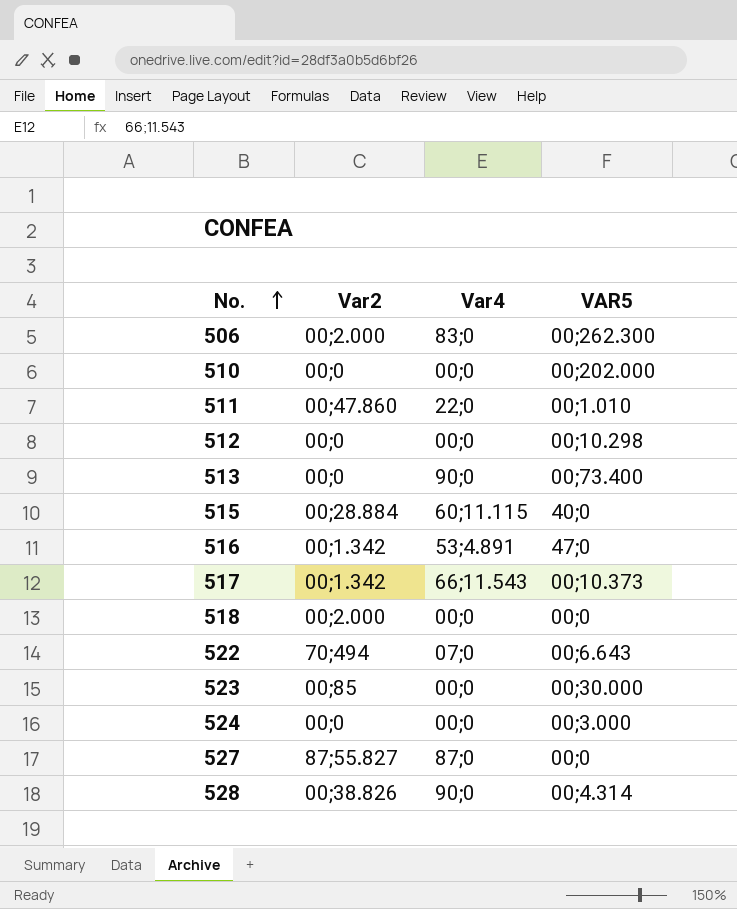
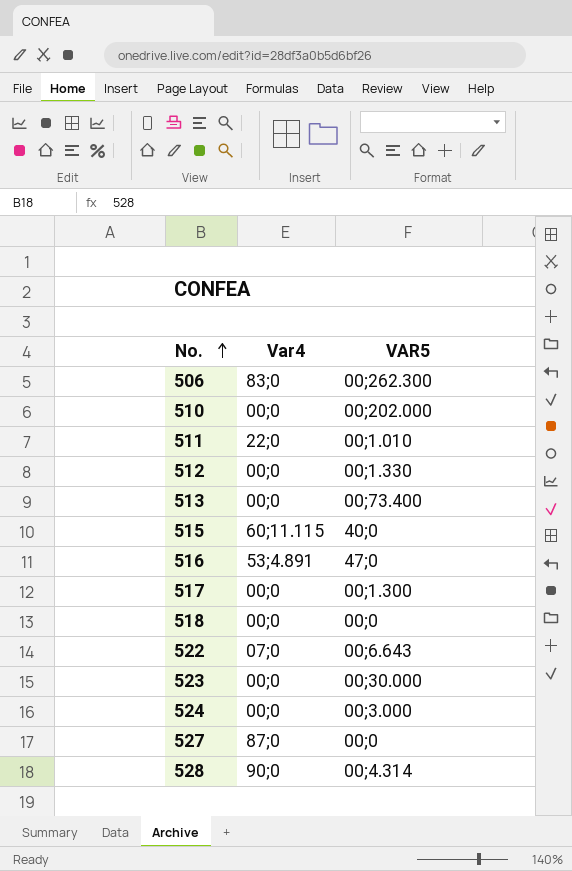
column Var2 | position: 2 -> none
512 | VAR5: 00;10.298 -> 00;1.330
513 | Var4: 90;0 -> 00;0
517 | Var4: 66;11.543 -> 00;0
517 | VAR5: 00;10.373 -> 00;1.300

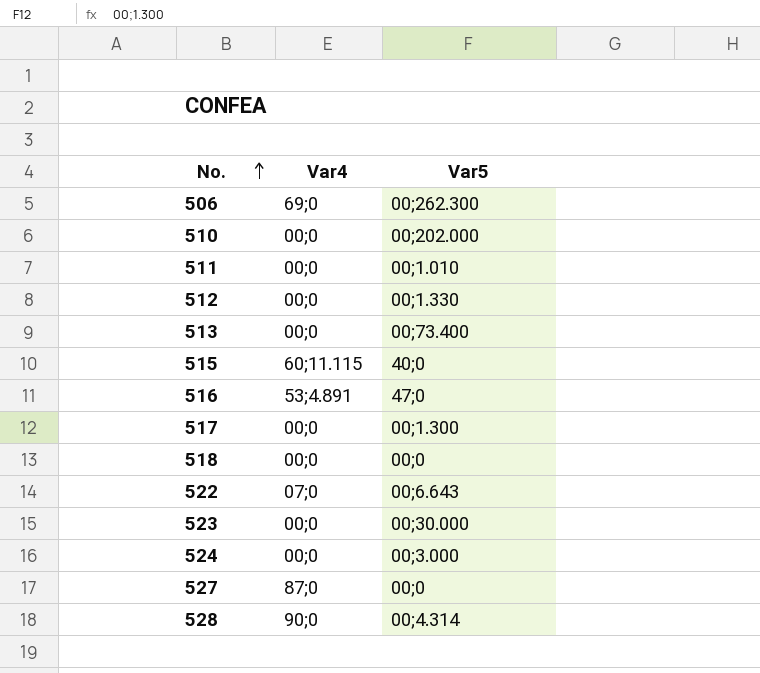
column name: VAR5 -> Var5
506 | Var4: 83;0 -> 69;0
511 | Var4: 22;0 -> 00;0

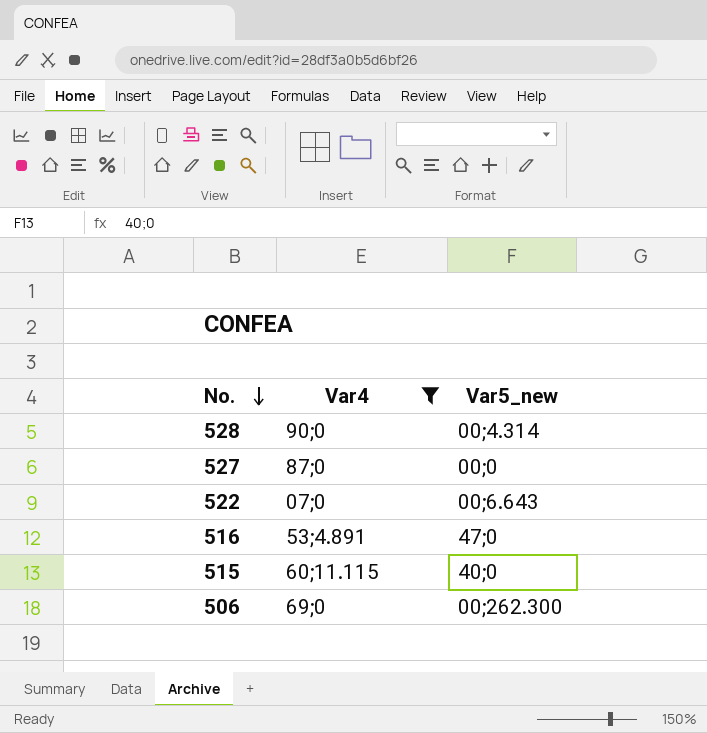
filter: none -> Var4 != 00;0
row order: No. ascending -> No. descending
column name: Var5 -> Var5_new

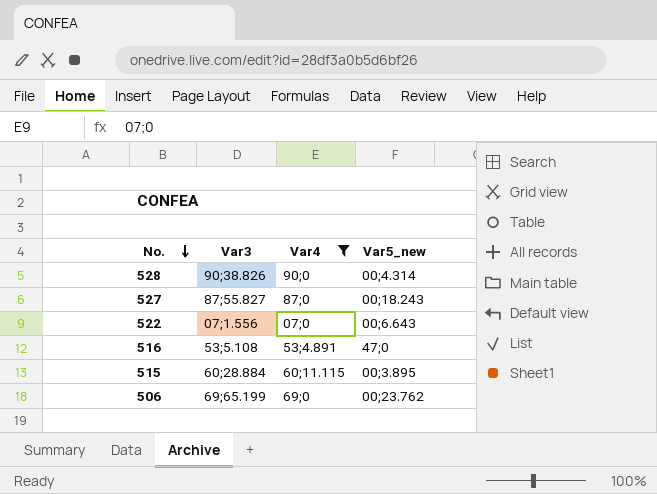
column Var3 | position: none -> 2
527 | Var5_new: 00;0 -> 00;18.243
515 | Var5_new: 40;0 -> 00;3.895
506 | Var5_new: 00;262.300 -> 00;23.762

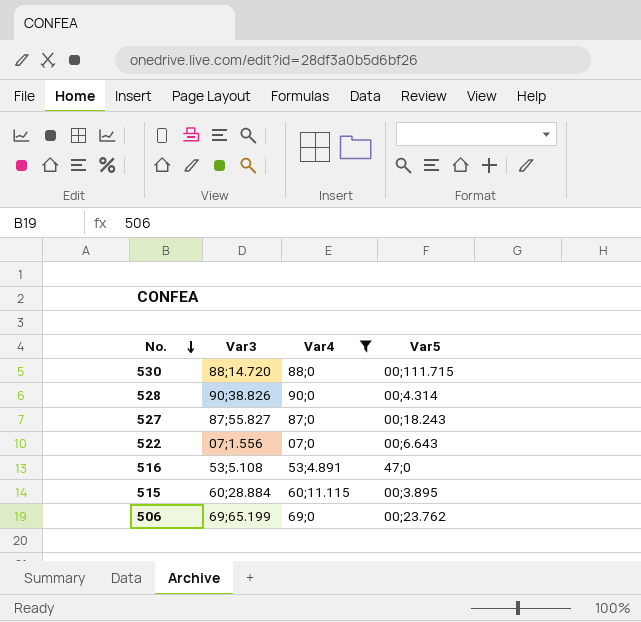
column name: Var5_new -> Var5
row 530: none -> 88;14.720 | 88;0 | 00;111.715

